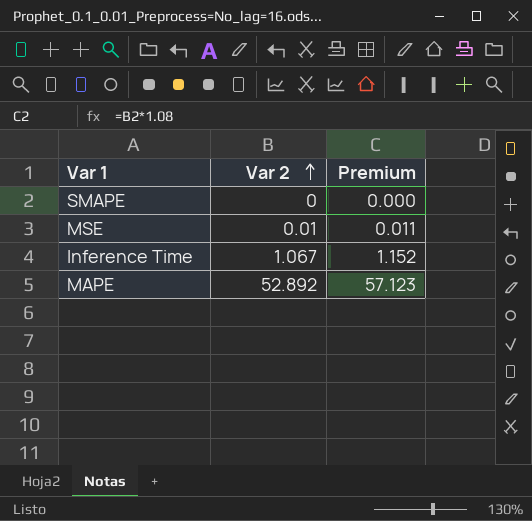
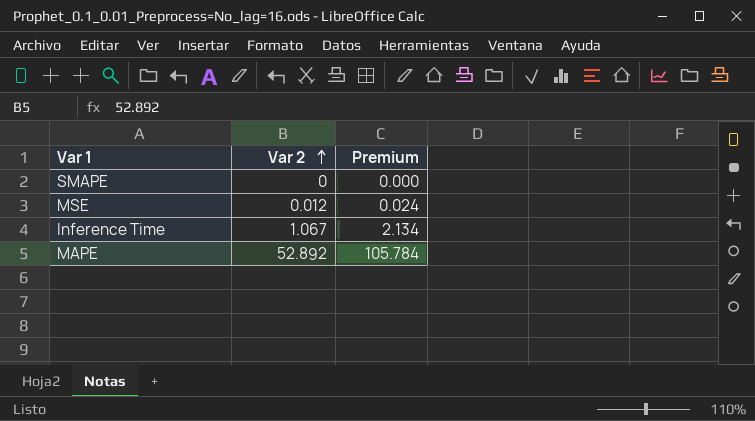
column Premium | formula: [Var 2] * 1.08 -> [Var 2] * 2
MSE | Var 2: 0.01 -> 0.012

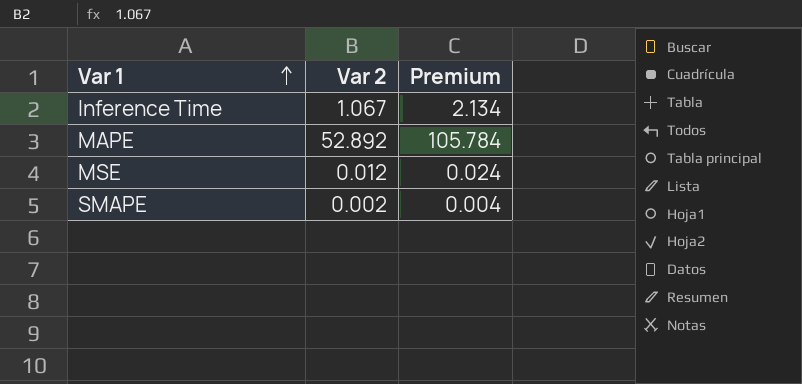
row order: Var 2 ascending -> Var 1 ascending
SMAPE | Var 2: 0 -> 0.002
SMAPE | Premium: 0.000 -> 0.004

